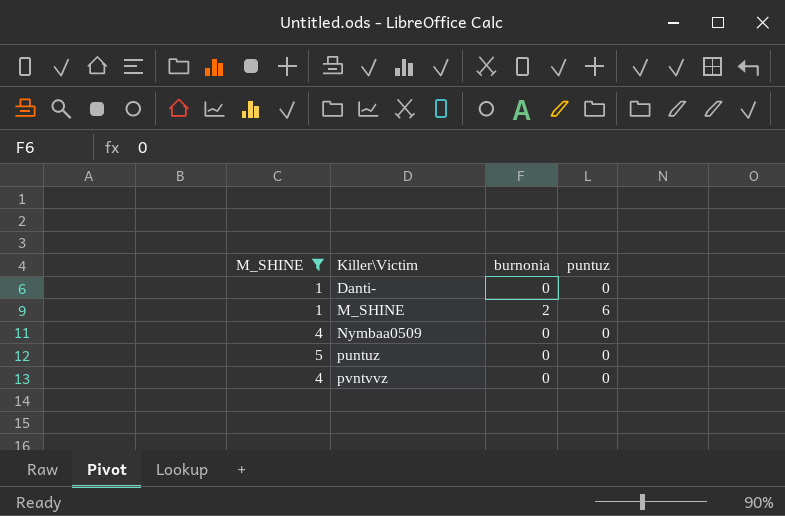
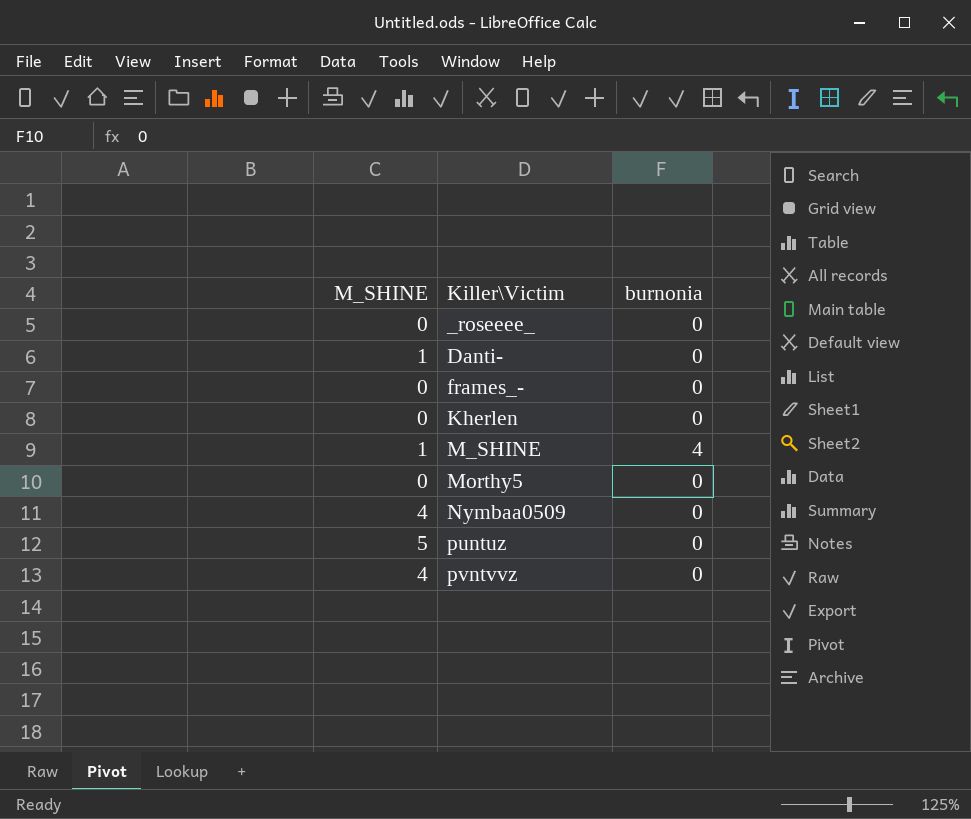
filter: M_SHINE != 0 -> none
column puntuz | position: 4 -> none
M_SHINE | burnonia: 2 -> 4

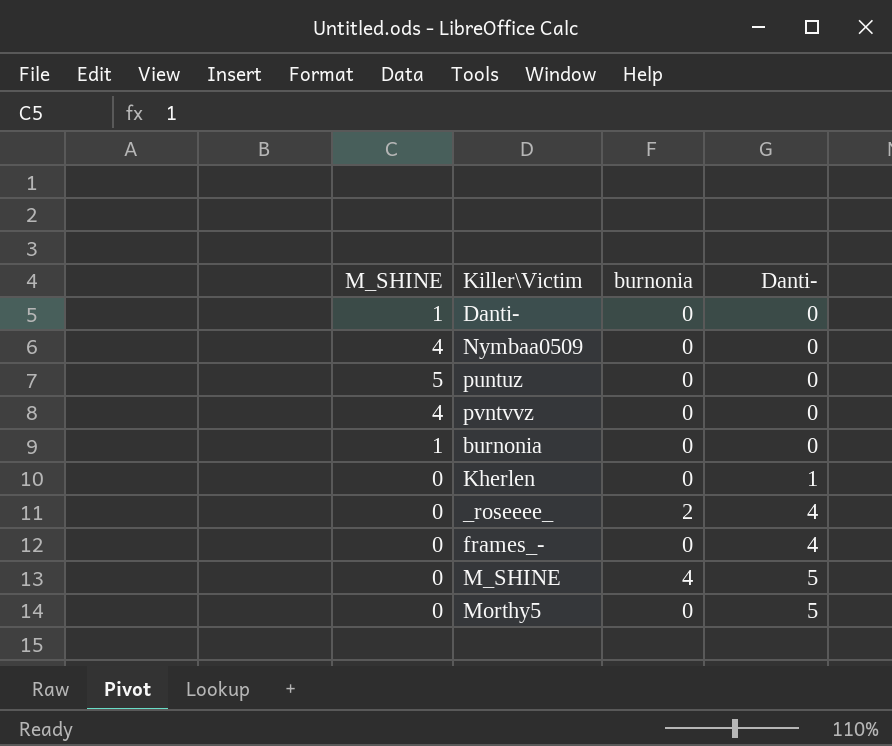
row order: Killer\Victim ascending -> Danti- ascending
column Danti- | position: none -> 4
row burnonia: none -> 1 | 0 | 0
_roseeee_ | burnonia: 0 -> 2
M_SHINE | M_SHINE: 1 -> 0

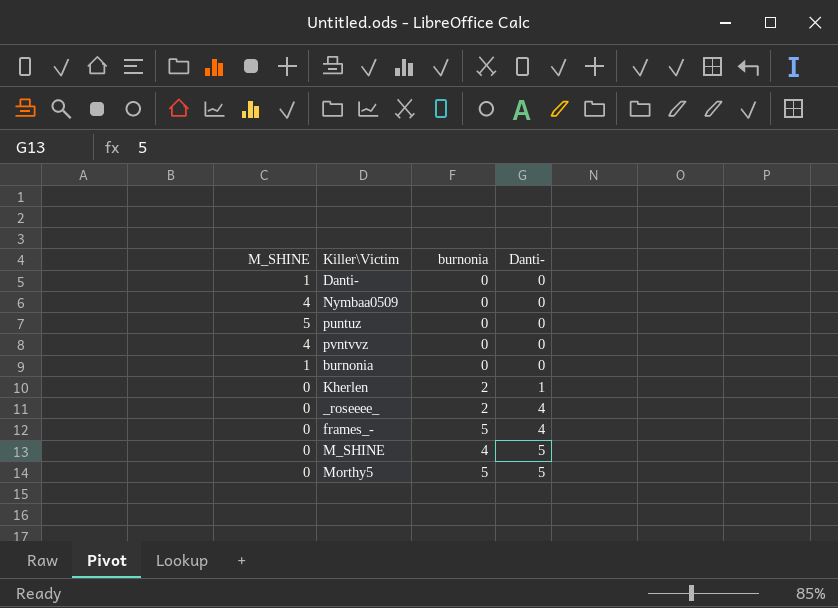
Kherlen | burnonia: 0 -> 2
frames_- | burnonia: 0 -> 5
Morthy5 | burnonia: 0 -> 5

